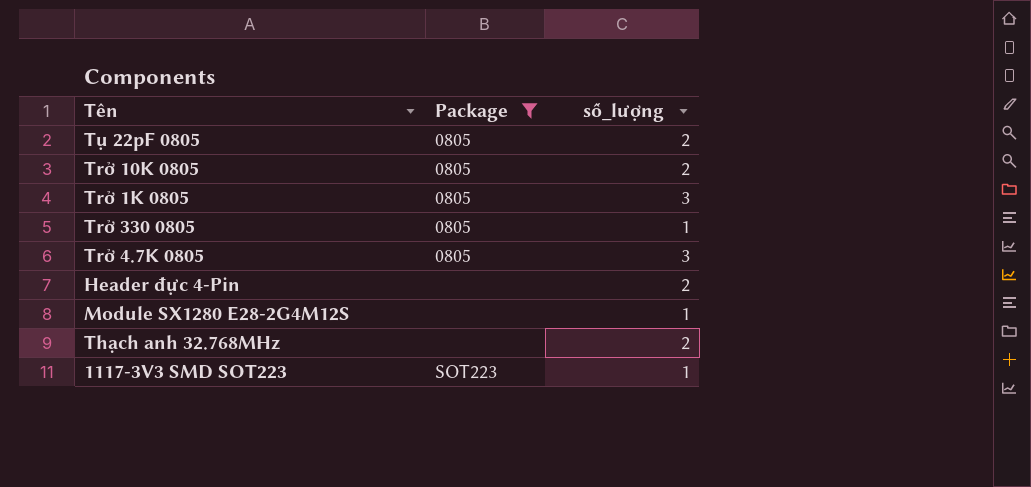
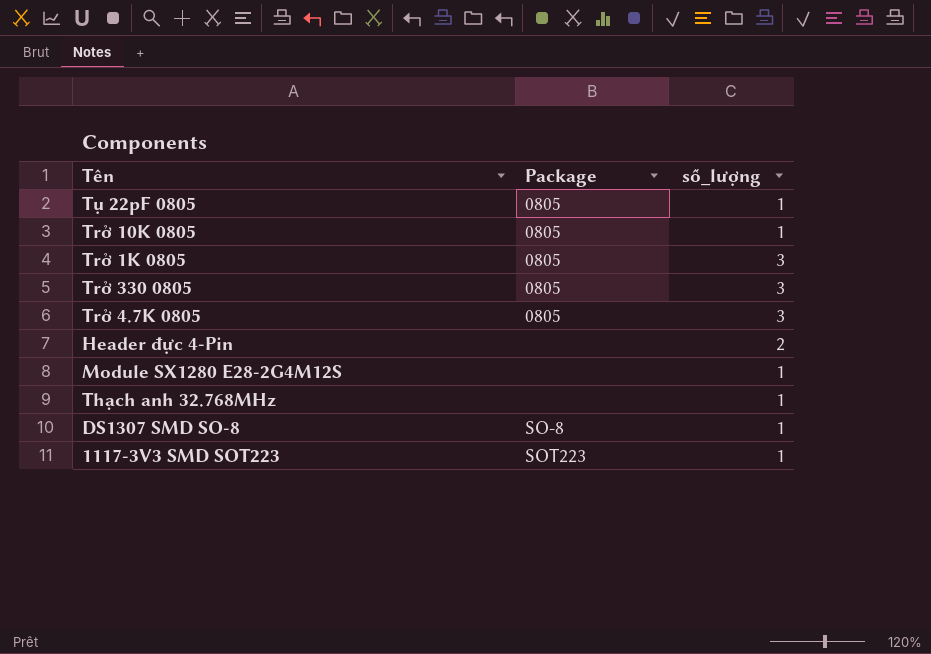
filter: Package != SO-8 -> none
Tụ 22pF 0805 | số_lượng: 2 -> 1
Trở 10K 0805 | số_lượng: 2 -> 1
Trở 330 0805 | số_lượng: 1 -> 3
Thạch anh 32.768MHz | số_lượng: 2 -> 1

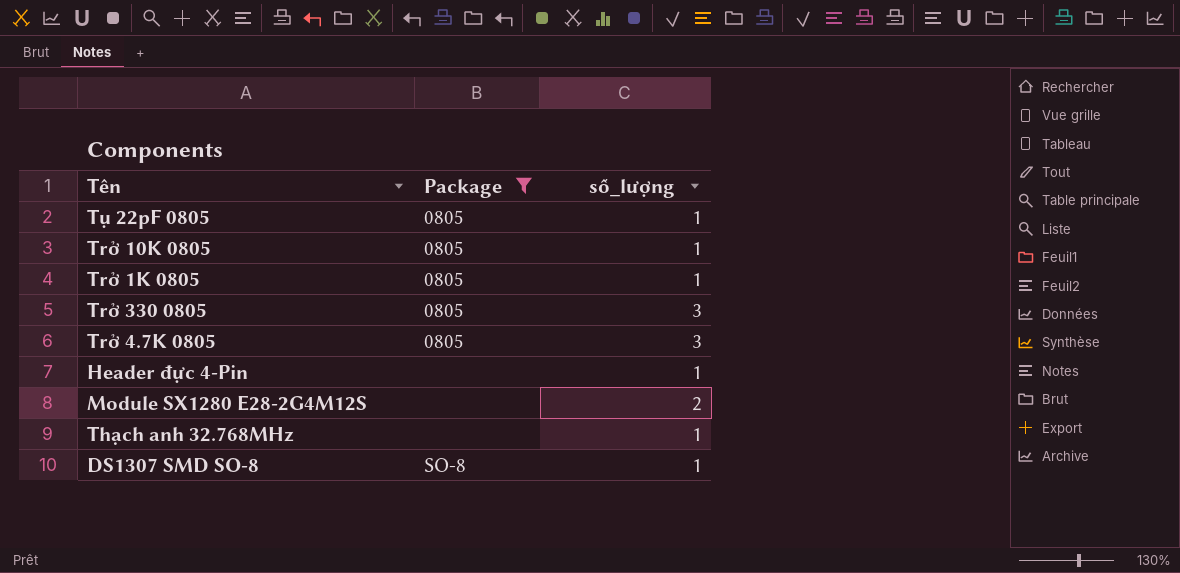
filter: none -> Package != SOT223
Trở 1K 0805 | số_lượng: 3 -> 1
Header đực 4-Pin | số_lượng: 2 -> 1
Module SX1280 E28-2G4M12S | số_lượng: 1 -> 2

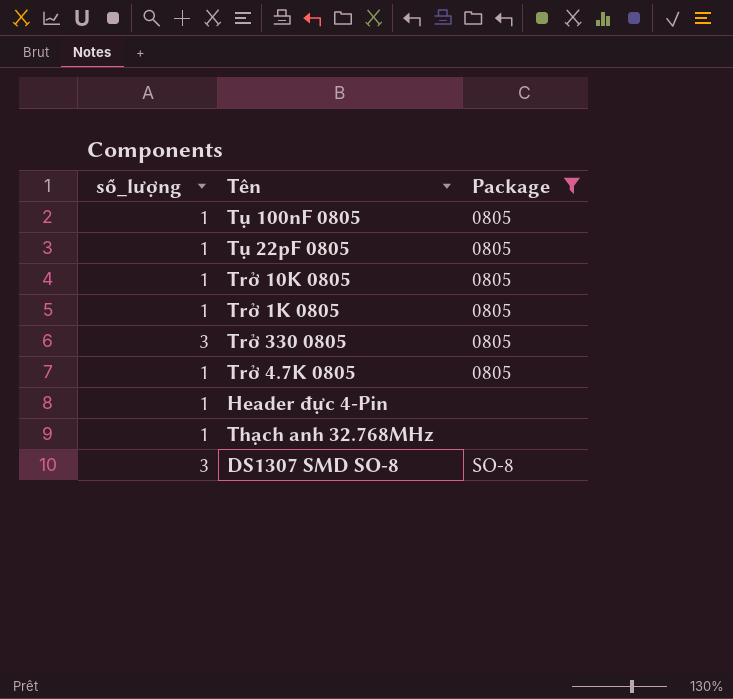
column số_lượng | position: 3 -> 1
row Module SX1280 E28-2G4M12S: none | 2 -> none
row Tụ 100nF 0805: none -> 1 | 0805
Trở 4.7K 0805 | số_lượng: 3 -> 1
DS1307 SMD SO-8 | số_lượng: 1 -> 3

